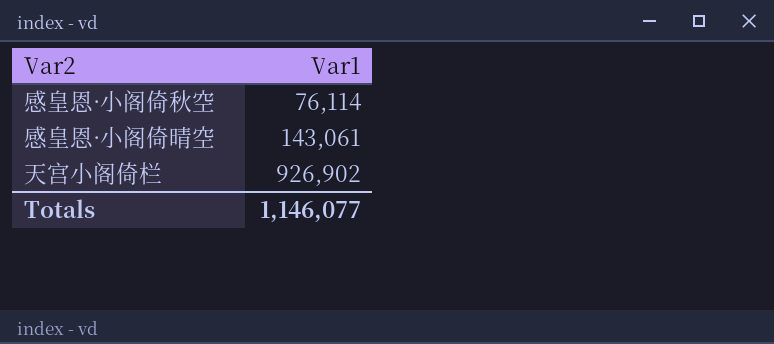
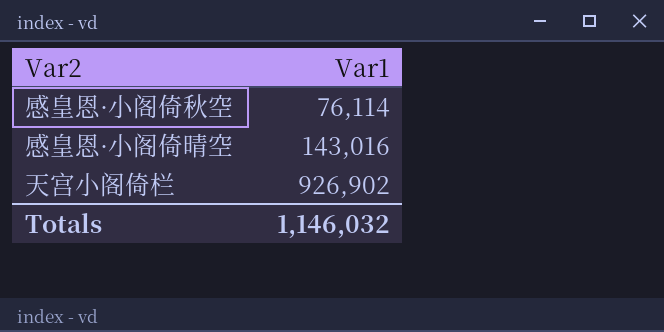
感皇恩·小阁倚晴空 | Var1: 143,061 -> 143,016
Totals | Var1: 1,146,077 -> 1,146,032

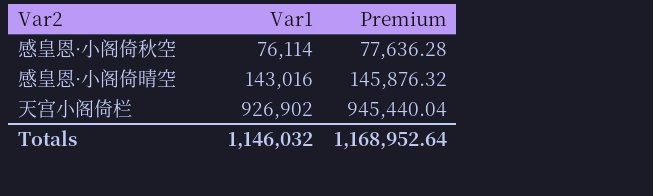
column Premium | formula: none -> [Var1] * 1.02

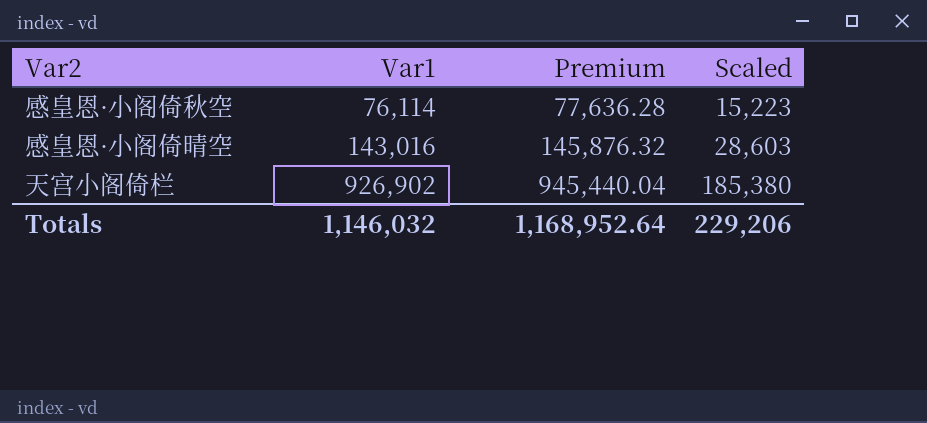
column Scaled | formula: none -> [Var1] * 0.2

